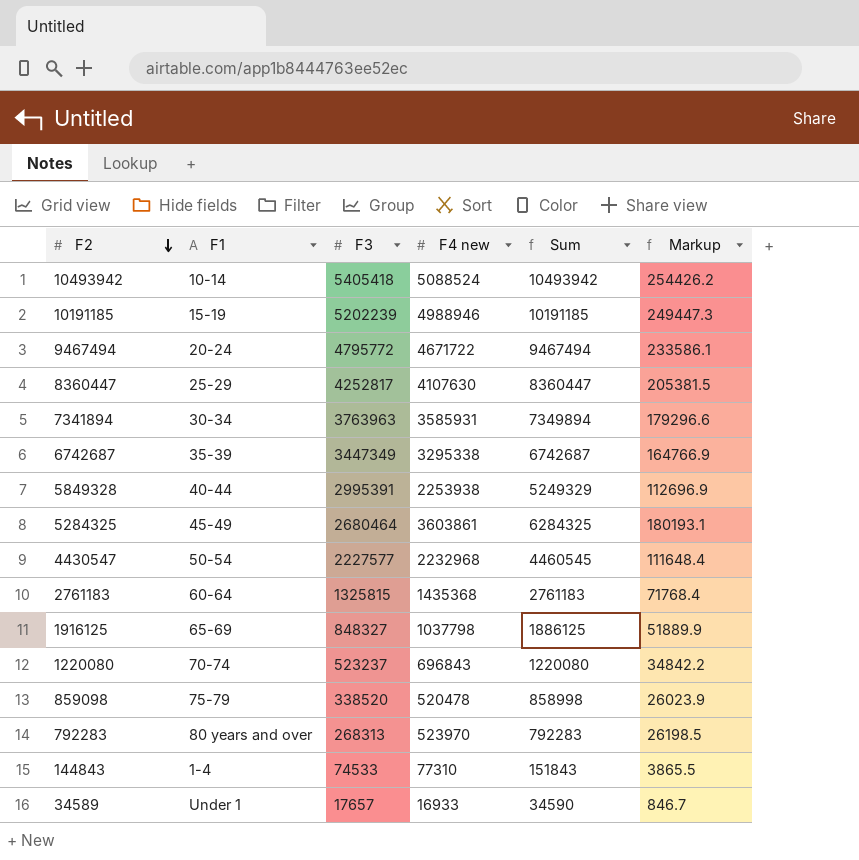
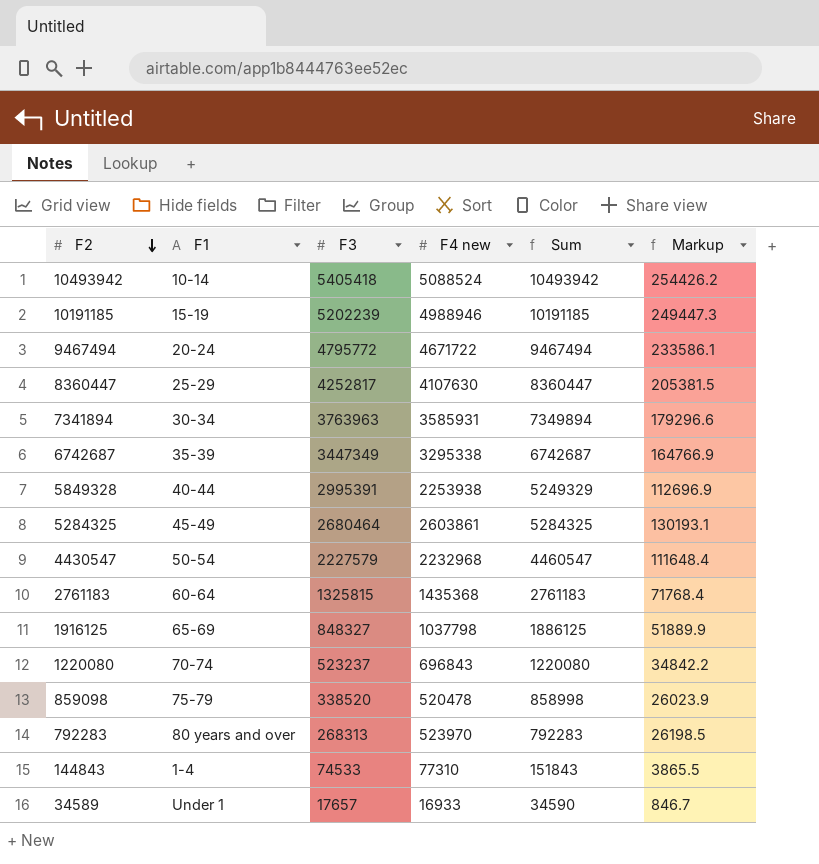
5284325 | F4 new: 3603861 -> 2603861
5284325 | Sum: 6284325 -> 5284325
5284325 | Markup: 180193.1 -> 130193.1
4430547 | F3: 2227577 -> 2227579
4430547 | Sum: 4460545 -> 4460547

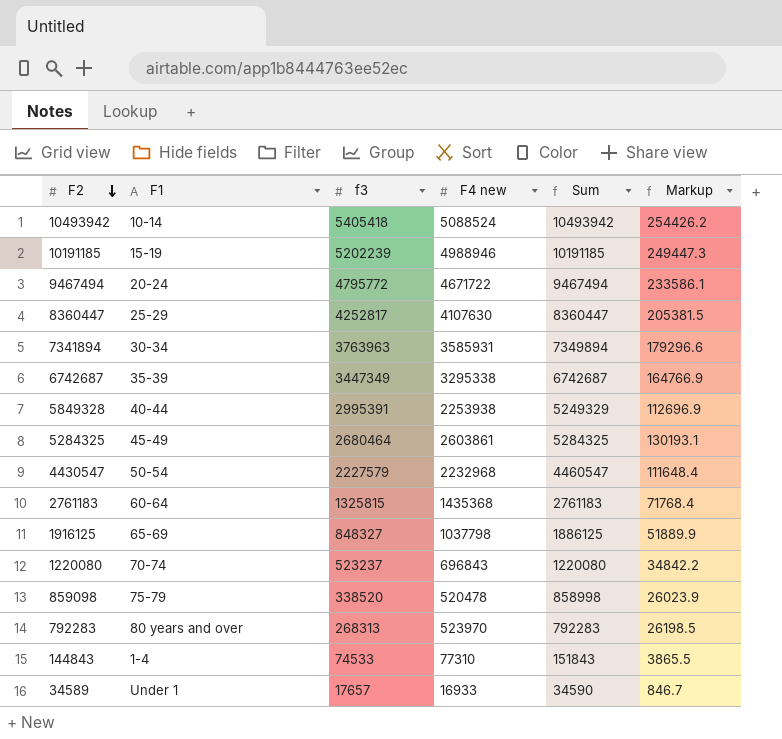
column name: F3 -> f3

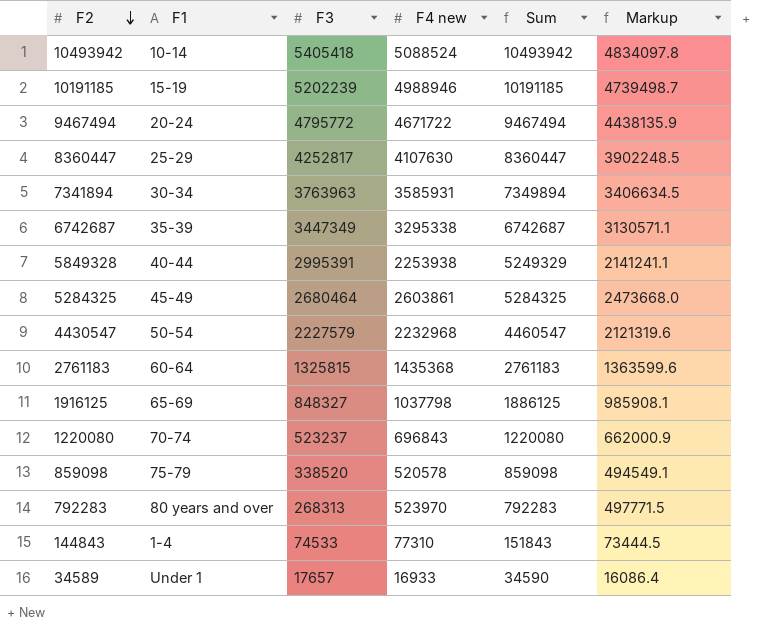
column name: f3 -> F3
column Markup | formula: [F4 new] * 0.05 -> [F4 new] * 0.95
859098 | F4 new: 520478 -> 520578
859098 | Sum: 858998 -> 859098

